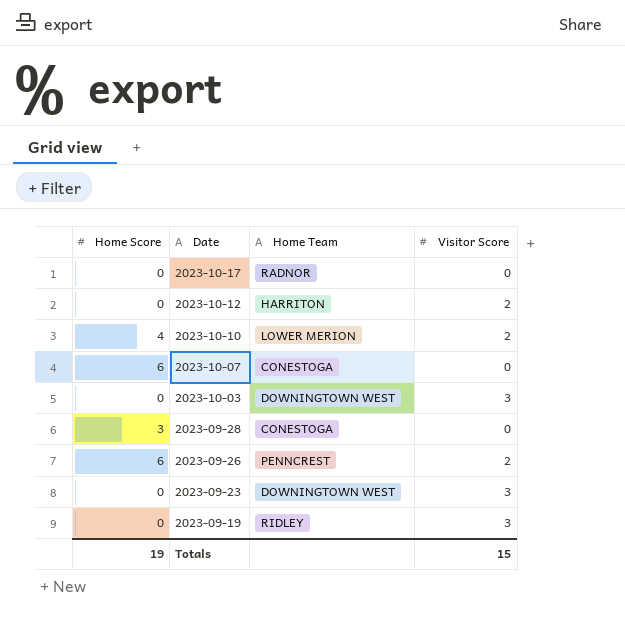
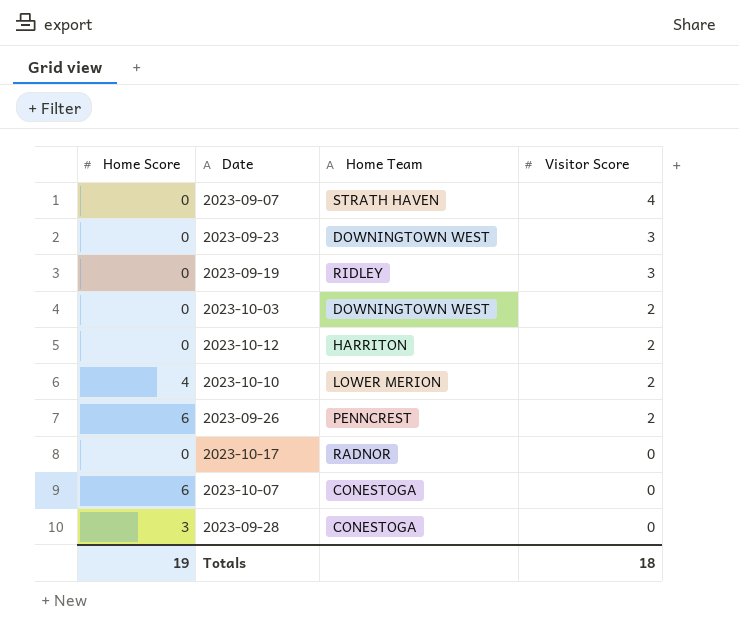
row order: Date descending -> Visitor Score descending
row 2023-09-07: none -> 0 | STRATH HAVEN | 4
2023-10-03 | Visitor Score: 3 -> 2
Totals | Visitor Score: 15 -> 18

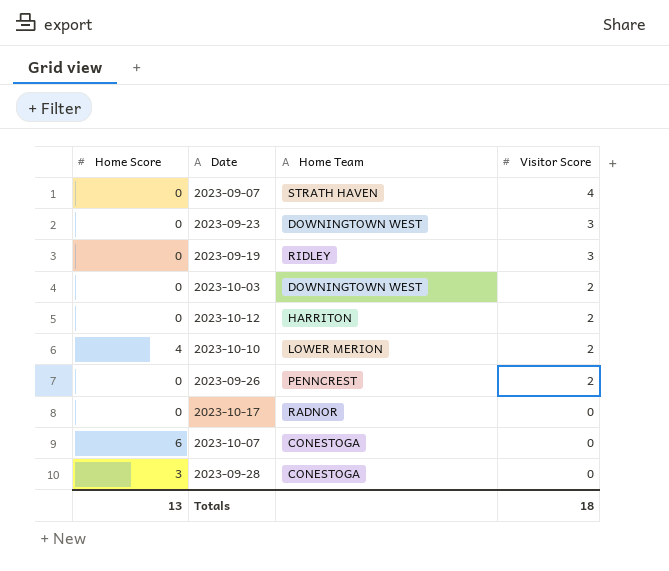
2023-09-26 | Home Score: 6 -> 0
Totals | Home Score: 19 -> 13

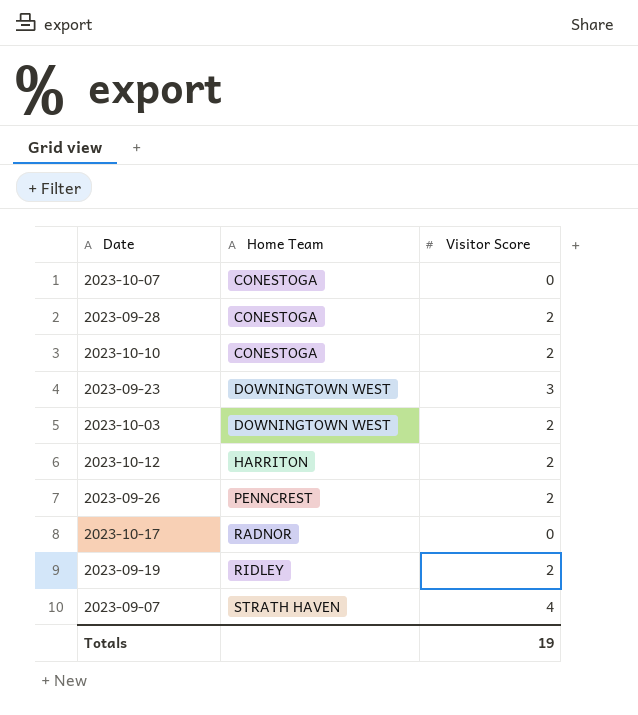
row order: Visitor Score descending -> Home Team ascending
column Home Score | position: 1 -> none
2023-09-28 | Visitor Score: 0 -> 2
2023-10-10 | Home Team: LOWER MERION -> CONESTOGA
2023-09-19 | Visitor Score: 3 -> 2
Totals | Visitor Score: 18 -> 19

